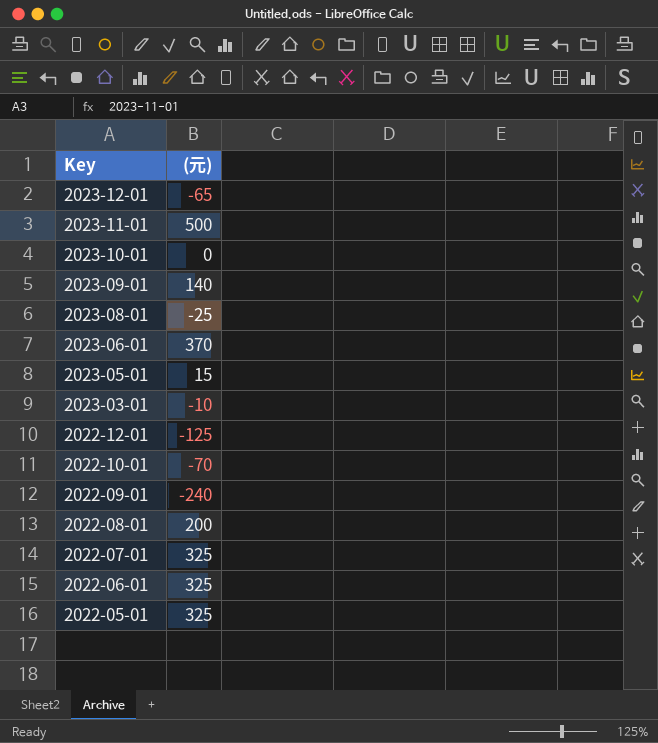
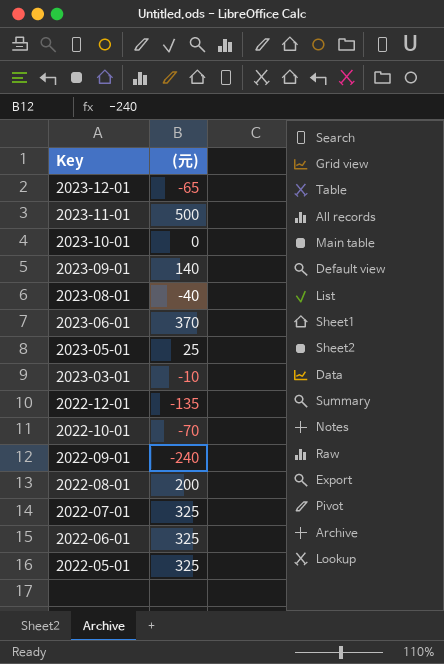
2023-08-01 | (元): -25 -> -40
2023-05-01 | (元): 15 -> 25
2022-12-01 | (元): -125 -> -135

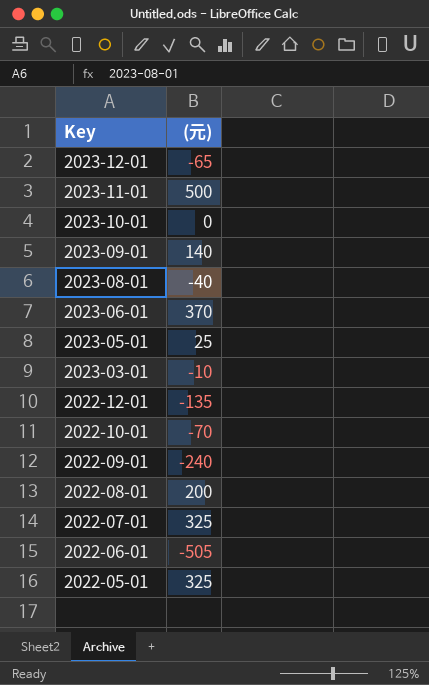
2022-06-01 | (元): 325 -> -505

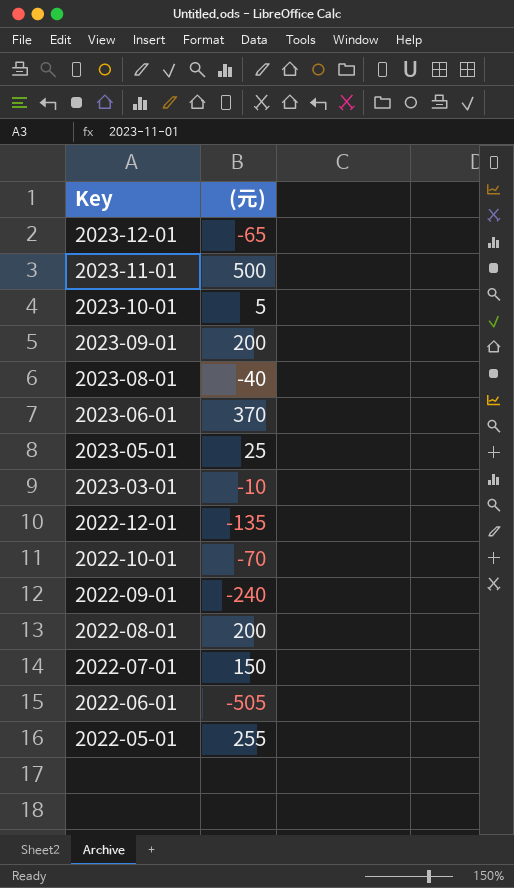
2023-10-01 | (元): 0 -> 5
2023-09-01 | (元): 140 -> 200
2022-07-01 | (元): 325 -> 150
2022-05-01 | (元): 325 -> 255

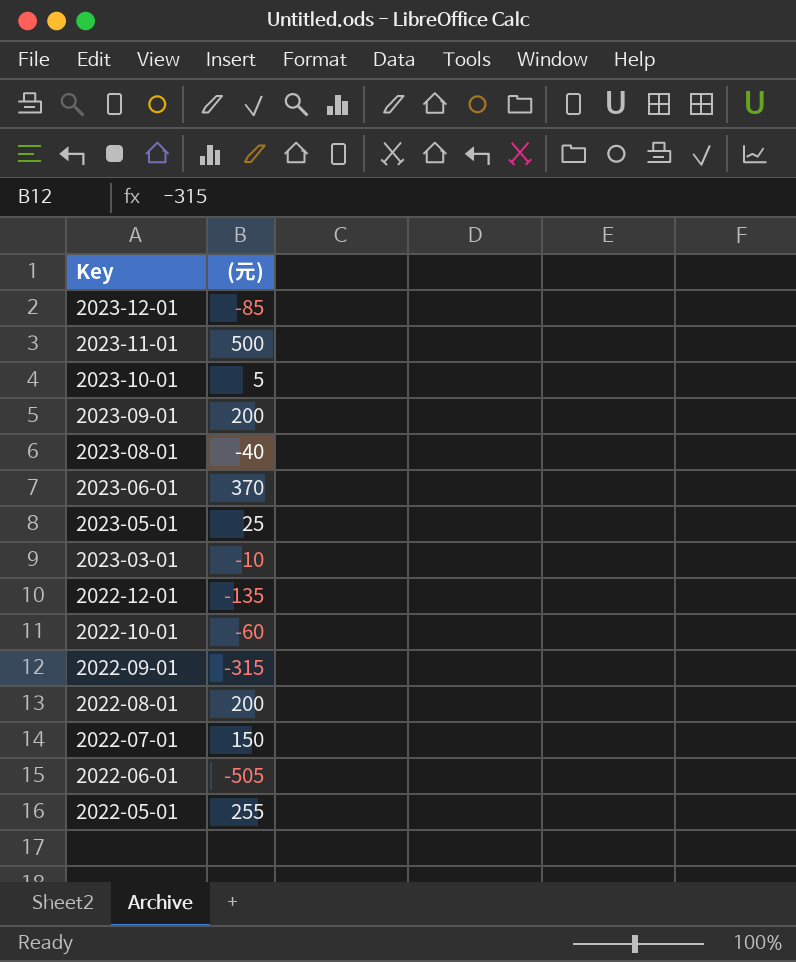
2023-12-01 | (元): -65 -> -85
2022-10-01 | (元): -70 -> -60
2022-09-01 | (元): -240 -> -315

